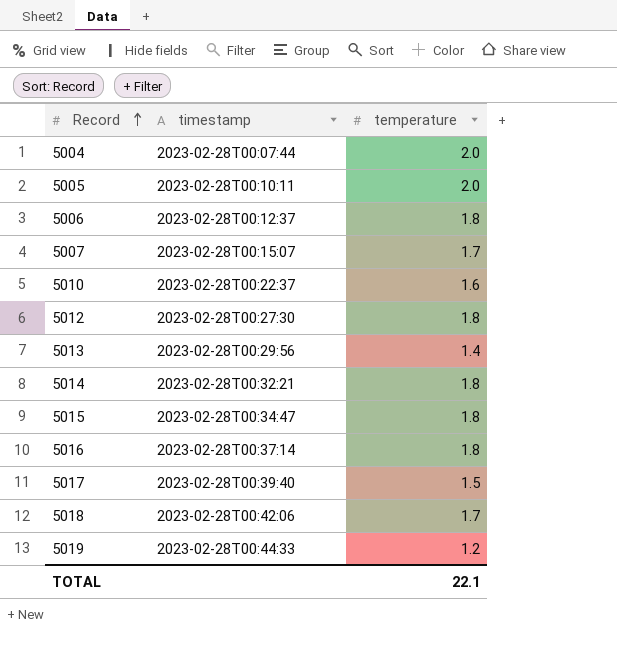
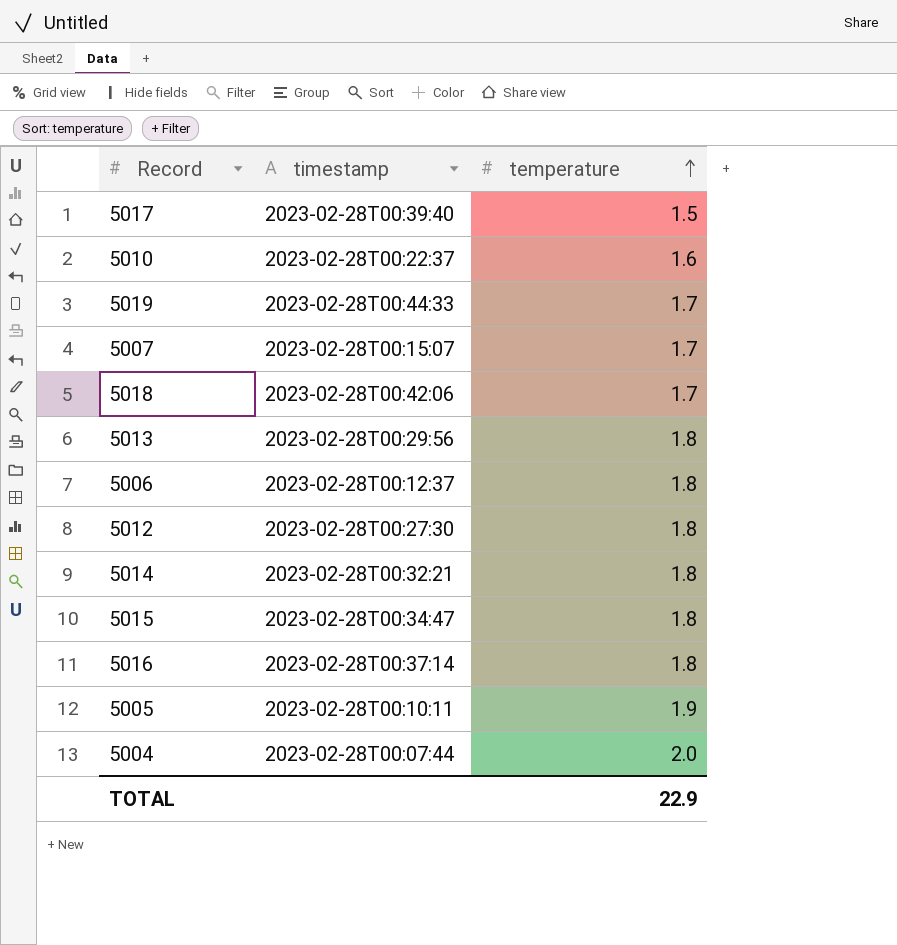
row order: Record ascending -> temperature ascending
5019 | temperature: 1.2 -> 1.7
5013 | temperature: 1.4 -> 1.8
5005 | temperature: 2.0 -> 1.9
TOTAL | temperature: 22.1 -> 22.9

